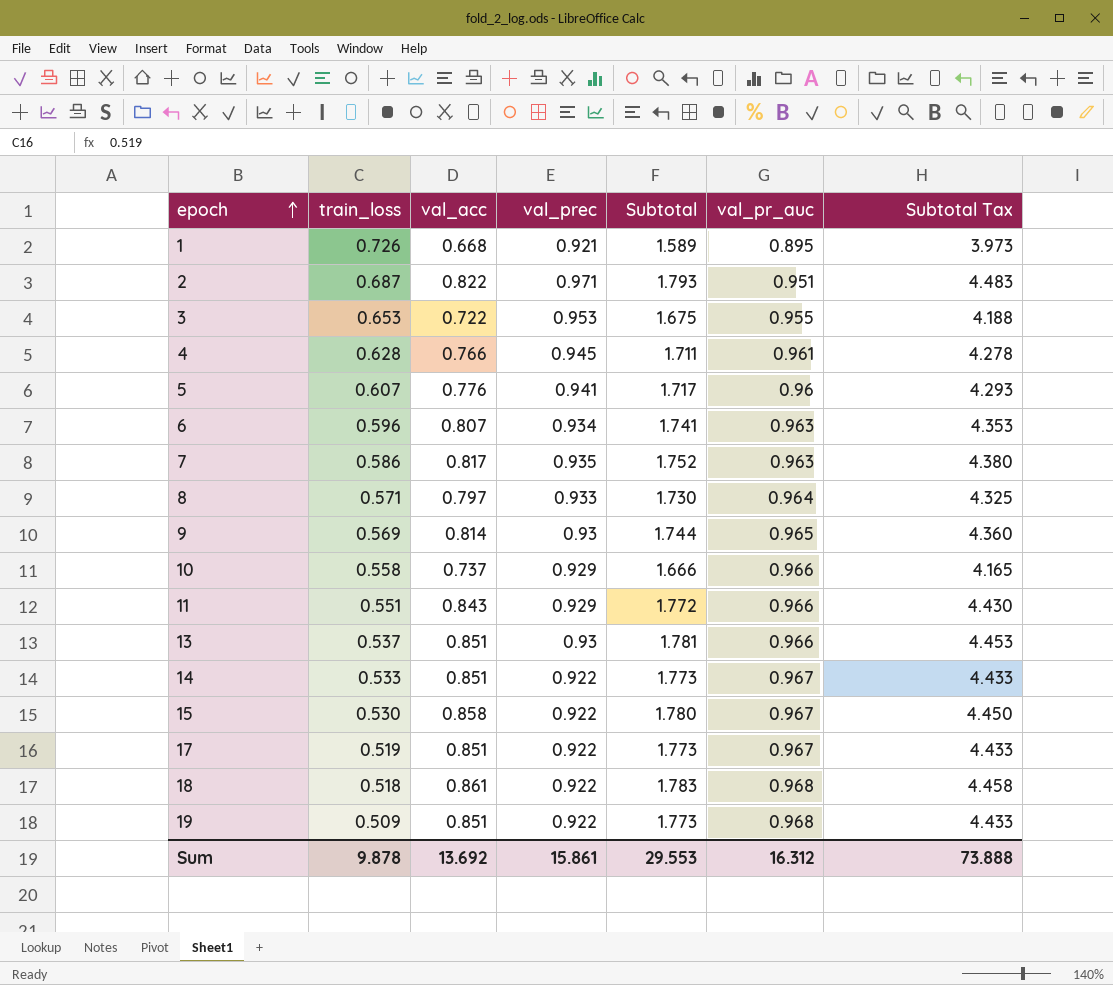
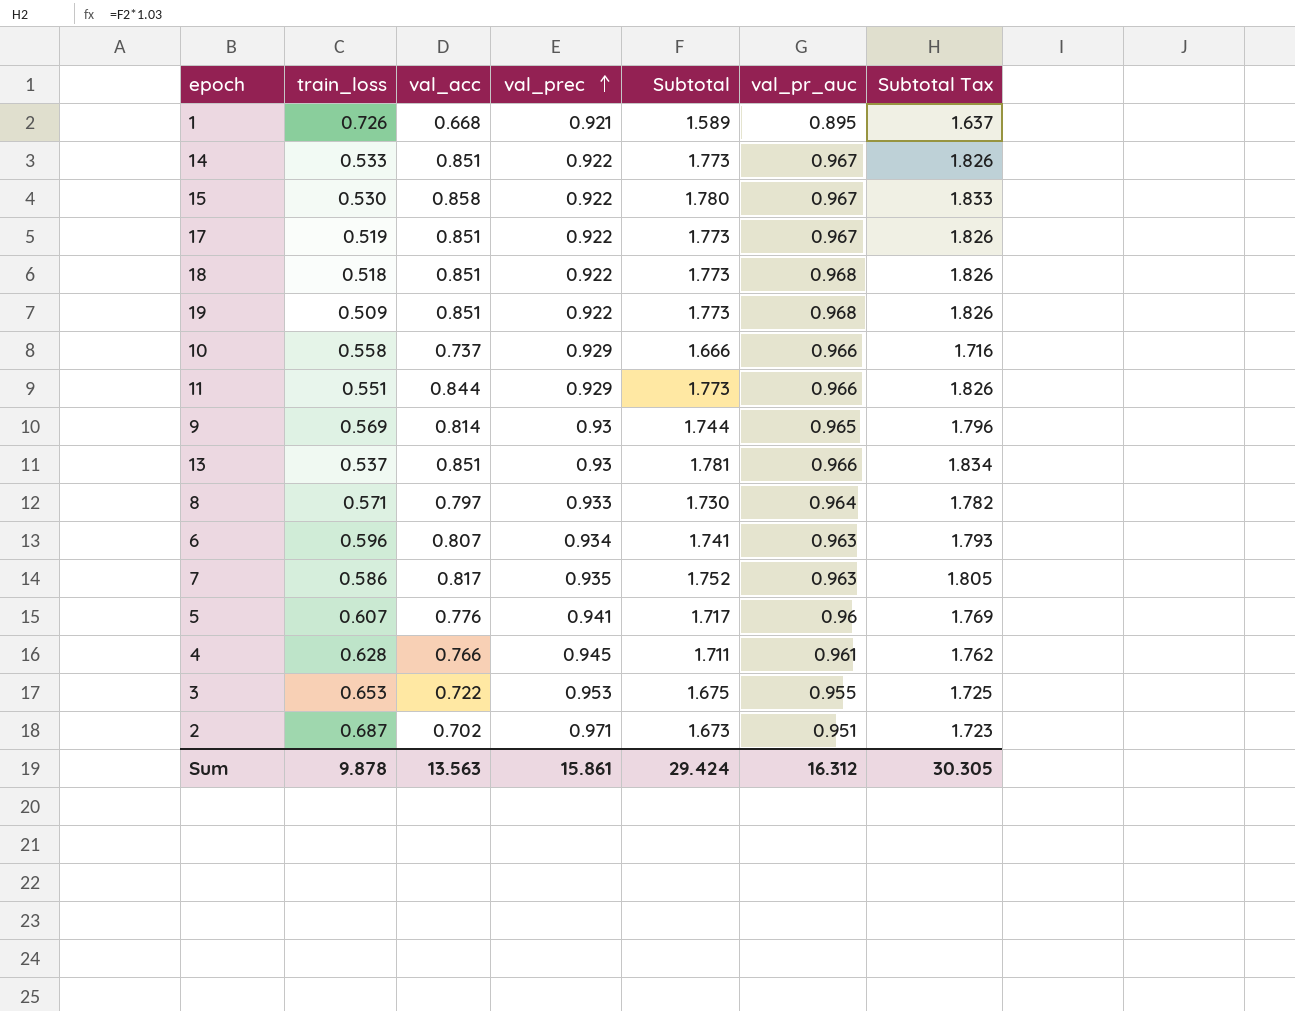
row order: epoch ascending -> val_prec ascending
column Subtotal Tax | formula: [Subtotal] * 2.5 -> [Subtotal] * 1.03
18 | val_acc: 0.861 -> 0.851
18 | Subtotal: 1.783 -> 1.773
11 | val_acc: 0.843 -> 0.844
11 | Subtotal: 1.772 -> 1.773
2 | val_acc: 0.822 -> 0.702
2 | Subtotal: 1.793 -> 1.673
Sum | val_acc: 13.692 -> 13.563
Sum | Subtotal: 29.553 -> 29.424
Sum | Subtotal Tax: 73.888 -> 30.305

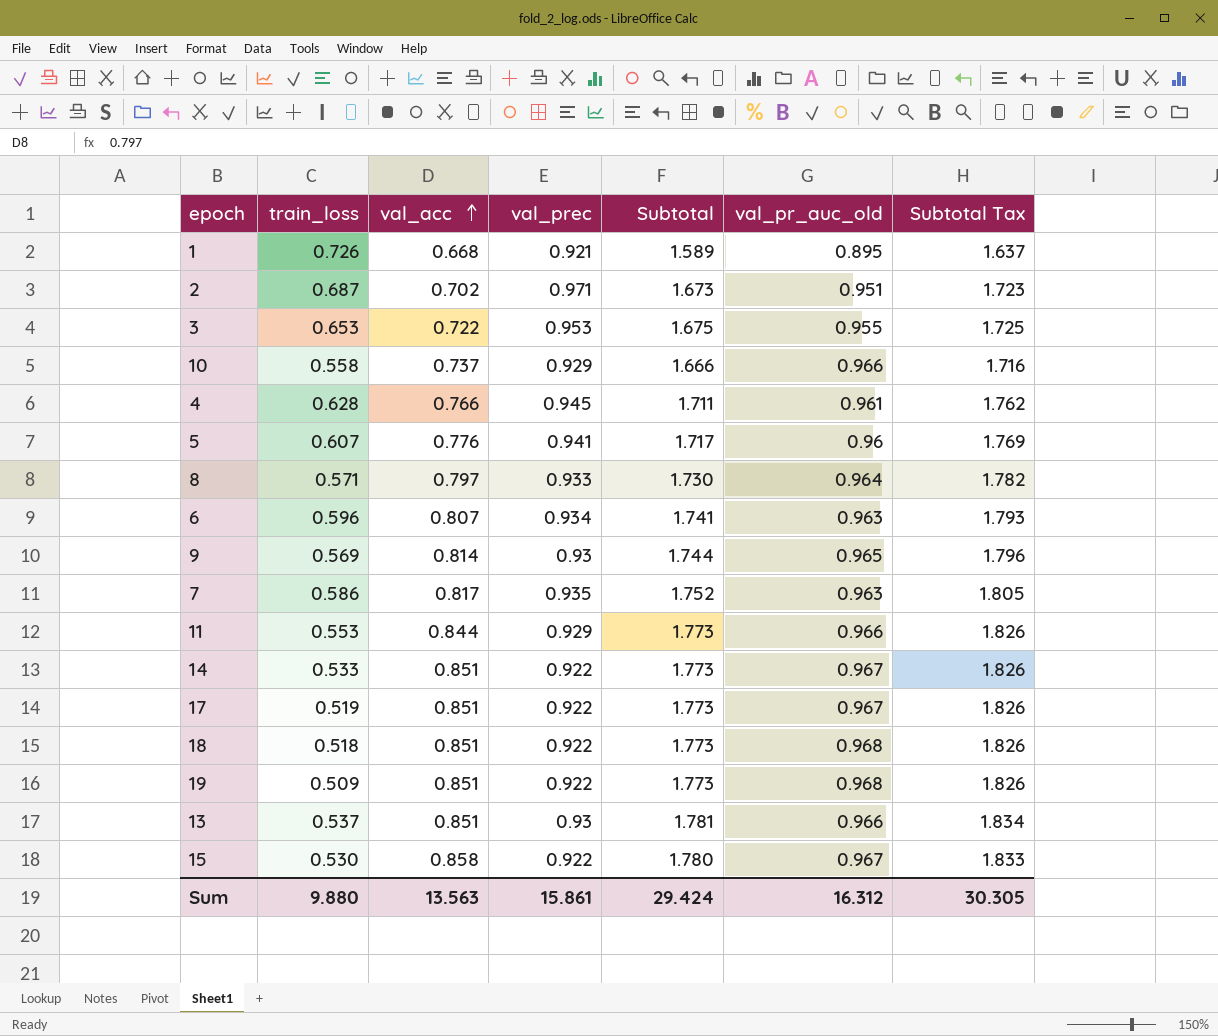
row order: val_prec ascending -> val_acc ascending
column name: val_pr_auc -> val_pr_auc_old
11 | train_loss: 0.551 -> 0.553
Sum | train_loss: 9.878 -> 9.880

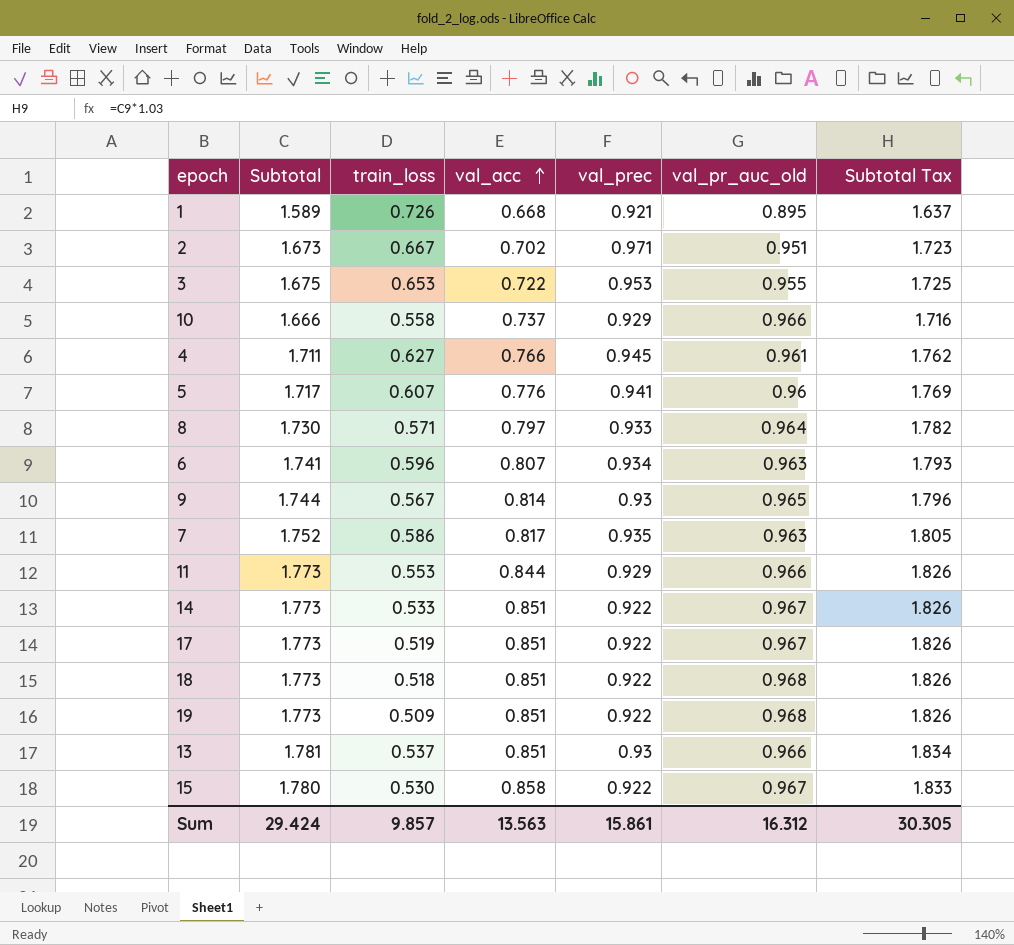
column Subtotal | position: 5 -> 2
2 | train_loss: 0.687 -> 0.667
4 | train_loss: 0.628 -> 0.627
9 | train_loss: 0.569 -> 0.567
Sum | train_loss: 9.880 -> 9.857

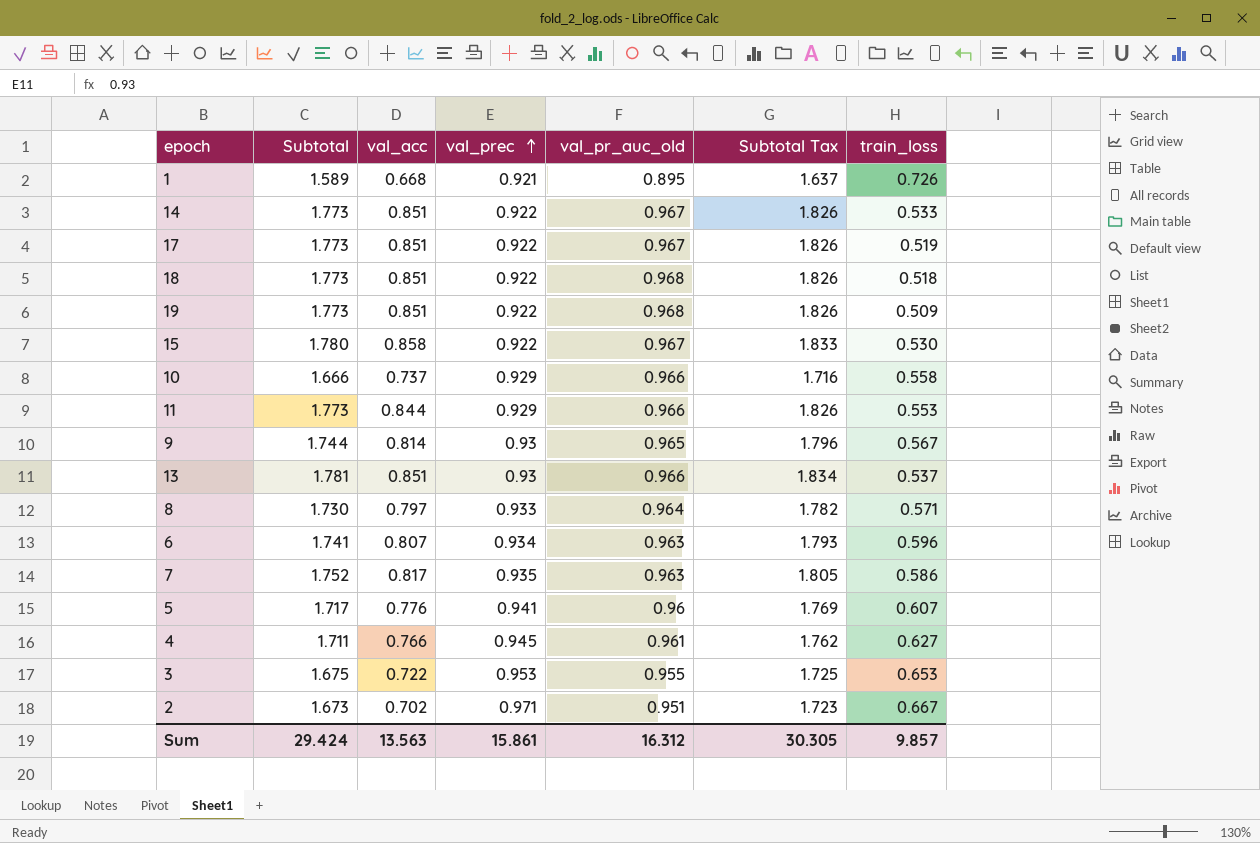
row order: val_acc ascending -> val_prec ascending
column train_loss | position: 3 -> 7

